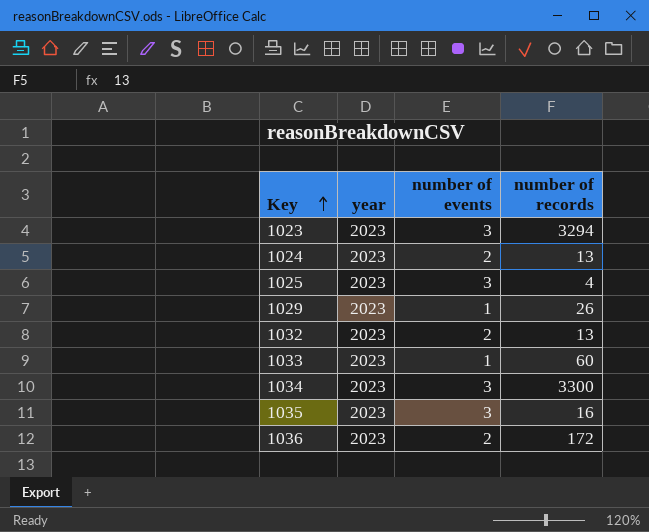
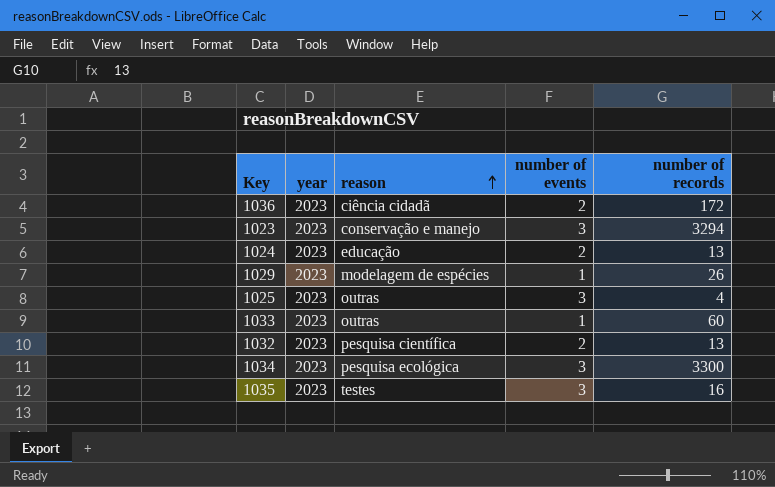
row order: Key ascending -> reason ascending
column reason | position: none -> 3

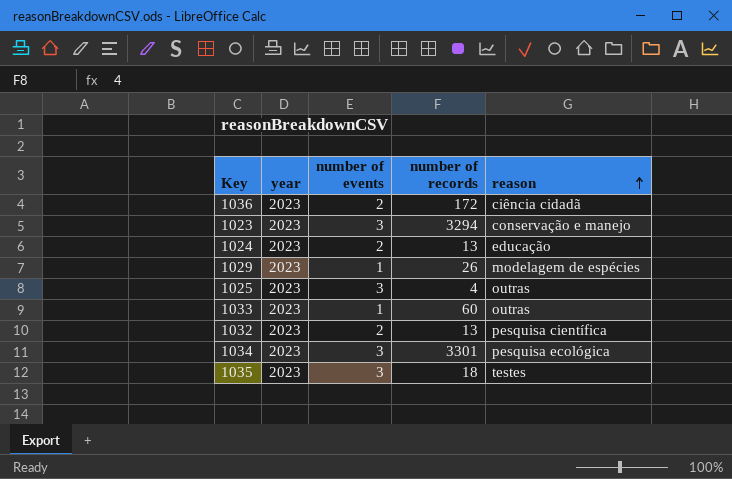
column reason | position: 3 -> 5
1034 | number of records: 3300 -> 3301
1035 | number of records: 16 -> 18

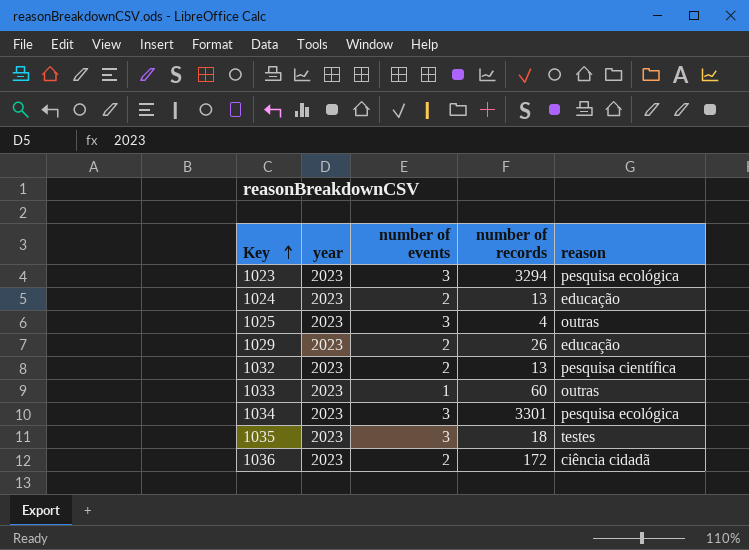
row order: reason ascending -> Key ascending
1023 | reason: conservação e manejo -> pesquisa ecológica
1029 | number of events: 1 -> 2
1029 | reason: modelagem de espécies -> educação

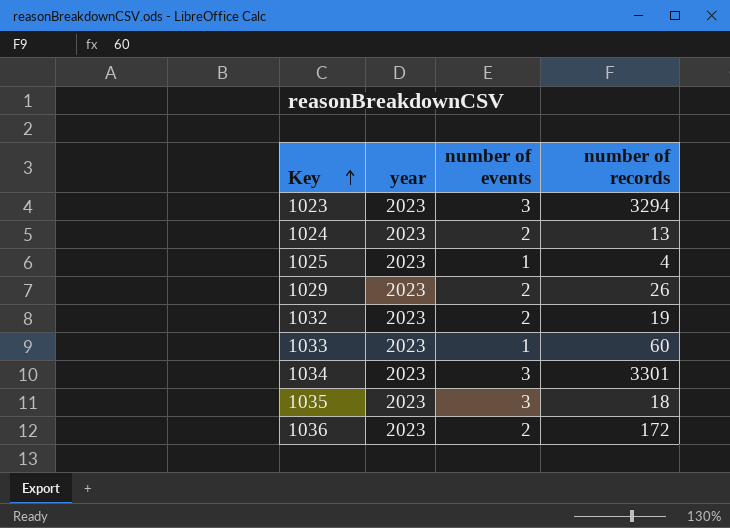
column reason | position: 5 -> none
1025 | number of events: 3 -> 1
1032 | number of records: 13 -> 19

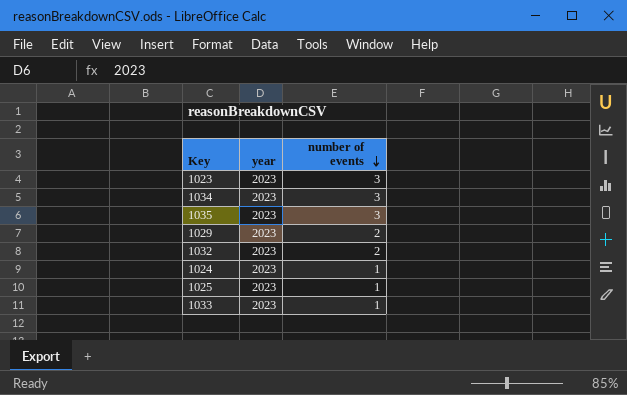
row order: Key ascending -> number of events descending
column number of records | position: 4 -> none
row 1036: 2023 | 2 | 172 -> none
1024 | number of events: 2 -> 1

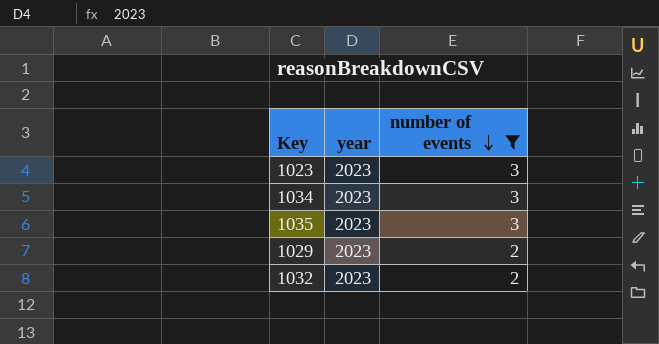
filter: none -> number of events != 1

